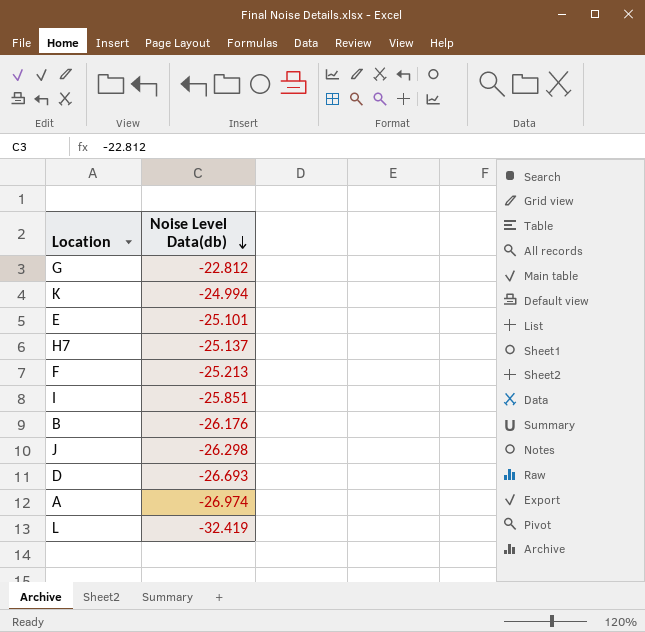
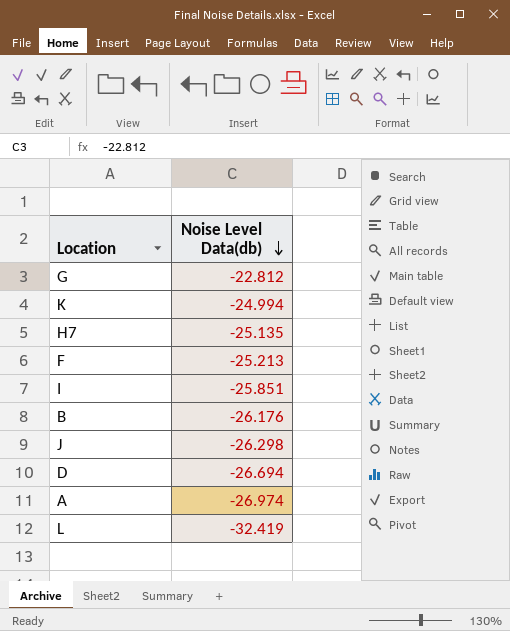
row E: -25.101 -> none
H7 | Noise Level Data(db): -25.137 -> -25.135
D | Noise Level Data(db): -26.693 -> -26.694

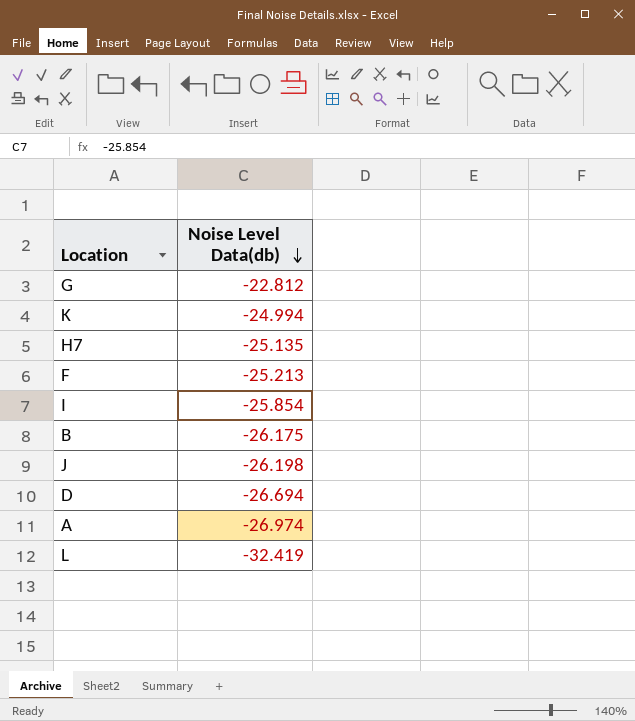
I | Noise Level Data(db): -25.851 -> -25.854
B | Noise Level Data(db): -26.176 -> -26.175
J | Noise Level Data(db): -26.298 -> -26.198

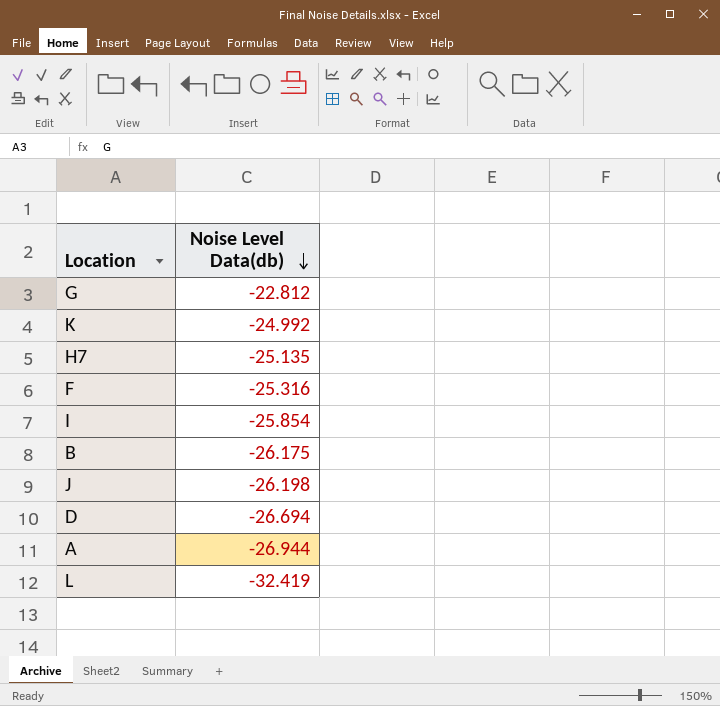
K | Noise Level Data(db): -24.994 -> -24.992
F | Noise Level Data(db): -25.213 -> -25.316
A | Noise Level Data(db): -26.974 -> -26.944

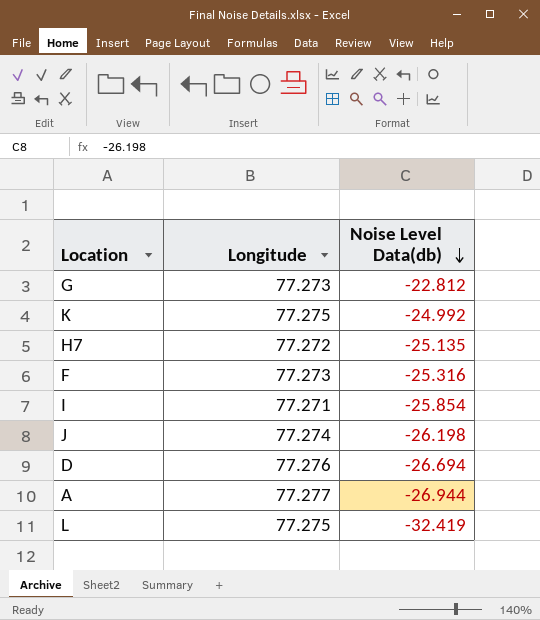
column Longitude | position: none -> 2
row B: -26.175 -> none

